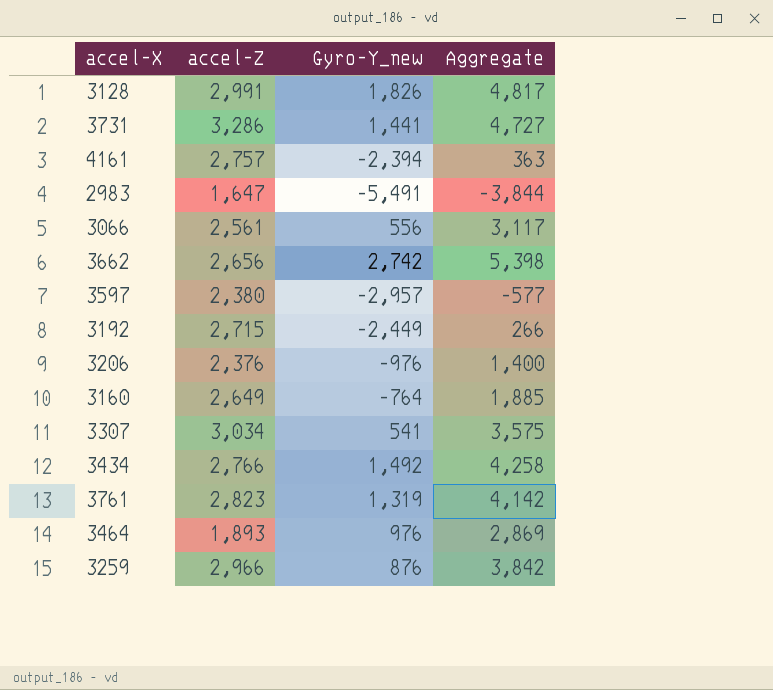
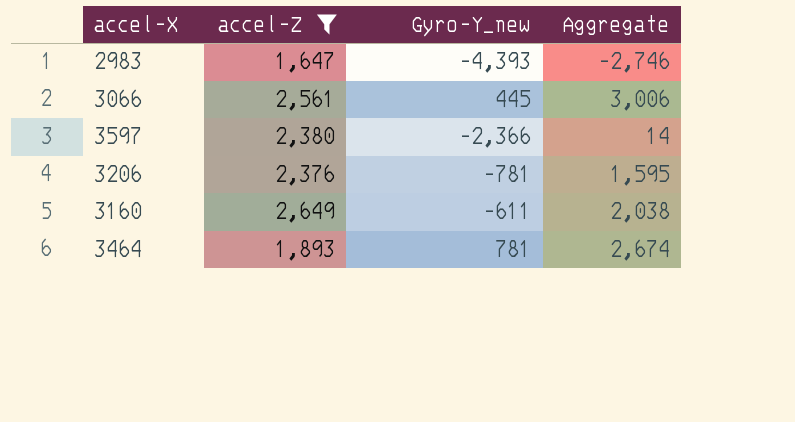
filter: none -> accel-Z <= 2,649
2983 | Gyro-Y_new: -5,491 -> -4,393
2983 | Aggregate: -3,844 -> -2,746
3066 | Gyro-Y_new: 556 -> 445
3066 | Aggregate: 3,117 -> 3,006
3597 | Gyro-Y_new: -2,957 -> -2,366
3597 | Aggregate: -577 -> 14
3206 | Gyro-Y_new: -976 -> -781
3206 | Aggregate: 1,400 -> 1,595
3160 | Gyro-Y_new: -764 -> -611
3160 | Aggregate: 1,885 -> 2,038
3464 | Gyro-Y_new: 976 -> 781
3464 | Aggregate: 2,869 -> 2,674

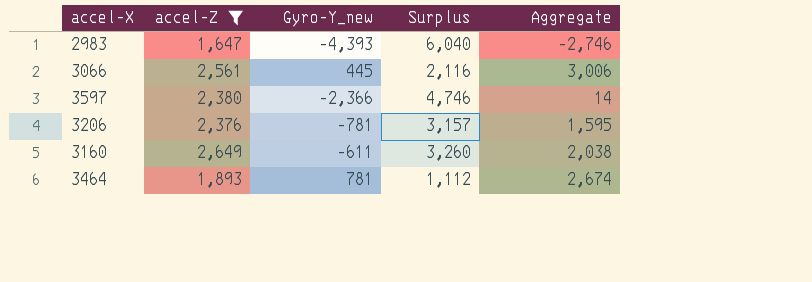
column Surplus | formula: none -> [accel-Z] - [Gyro-Y_new]

